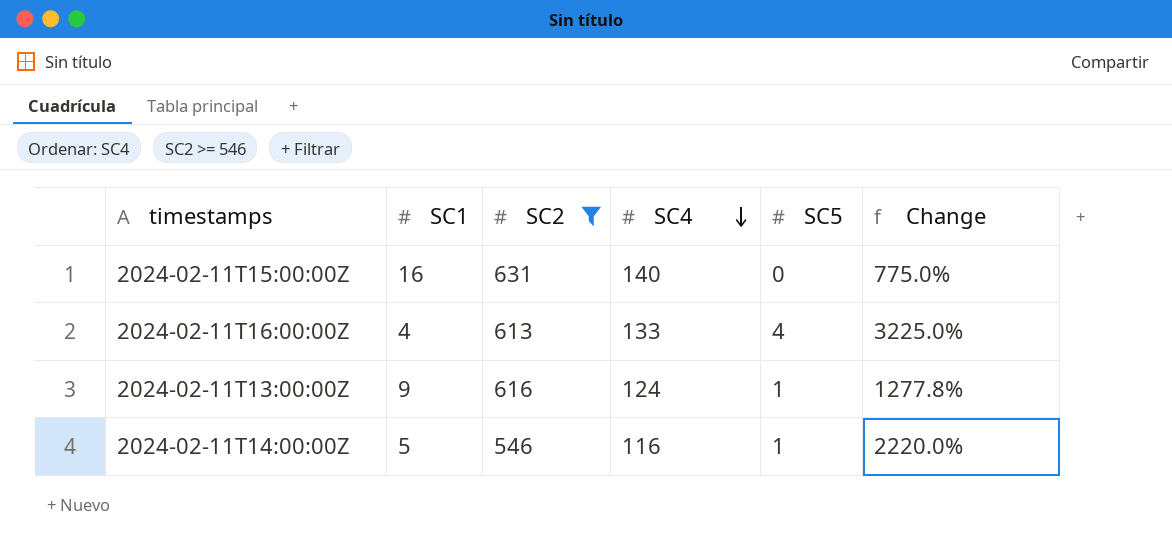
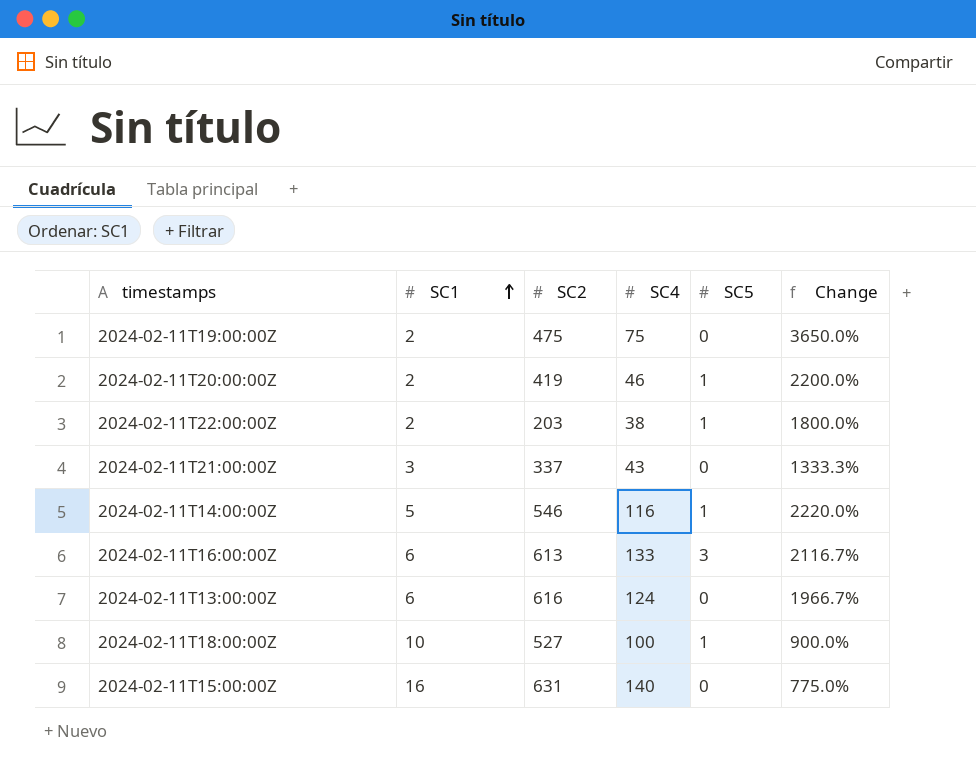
filter: SC2 >= 546 -> none
row order: SC4 descending -> SC1 ascending
2024-02-11T16:00:00Z | SC1: 4 -> 6
2024-02-11T16:00:00Z | SC5: 4 -> 3
2024-02-11T16:00:00Z | Change: 3225.0% -> 2116.7%
2024-02-11T13:00:00Z | SC1: 9 -> 6
2024-02-11T13:00:00Z | SC5: 1 -> 0
2024-02-11T13:00:00Z | Change: 1277.8% -> 1966.7%

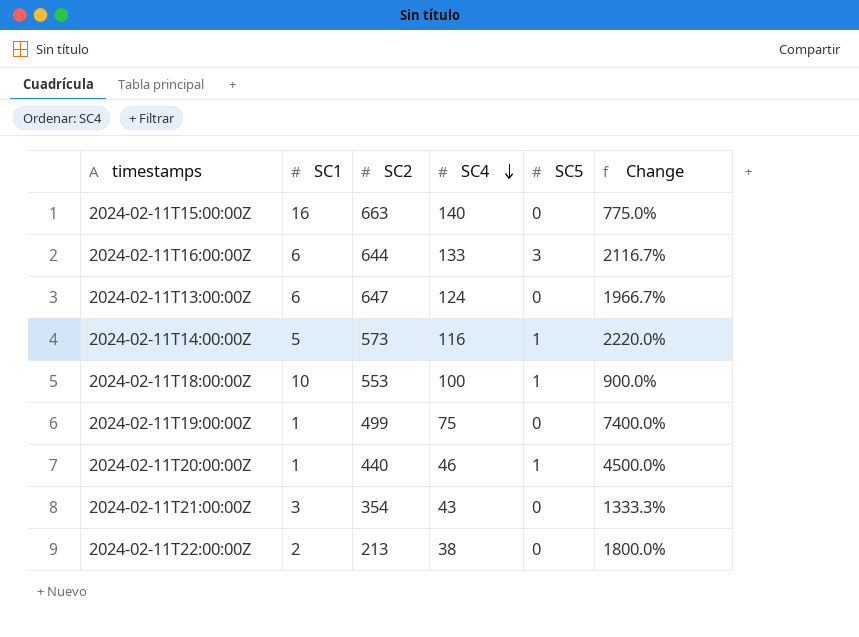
row order: SC1 ascending -> SC4 descending
2024-02-11T15:00:00Z | SC2: 631 -> 663
2024-02-11T16:00:00Z | SC2: 613 -> 644
2024-02-11T13:00:00Z | SC2: 616 -> 647
2024-02-11T14:00:00Z | SC2: 546 -> 573
2024-02-11T18:00:00Z | SC2: 527 -> 553
2024-02-11T19:00:00Z | SC1: 2 -> 1
2024-02-11T19:00:00Z | SC2: 475 -> 499
2024-02-11T19:00:00Z | Change: 3650.0% -> 7400.0%
2024-02-11T20:00:00Z | SC1: 2 -> 1
2024-02-11T20:00:00Z | SC2: 419 -> 440
2024-02-11T20:00:00Z | Change: 2200.0% -> 4500.0%
2024-02-11T21:00:00Z | SC2: 337 -> 354
2024-02-11T22:00:00Z | SC2: 203 -> 213
2024-02-11T22:00:00Z | SC5: 1 -> 0

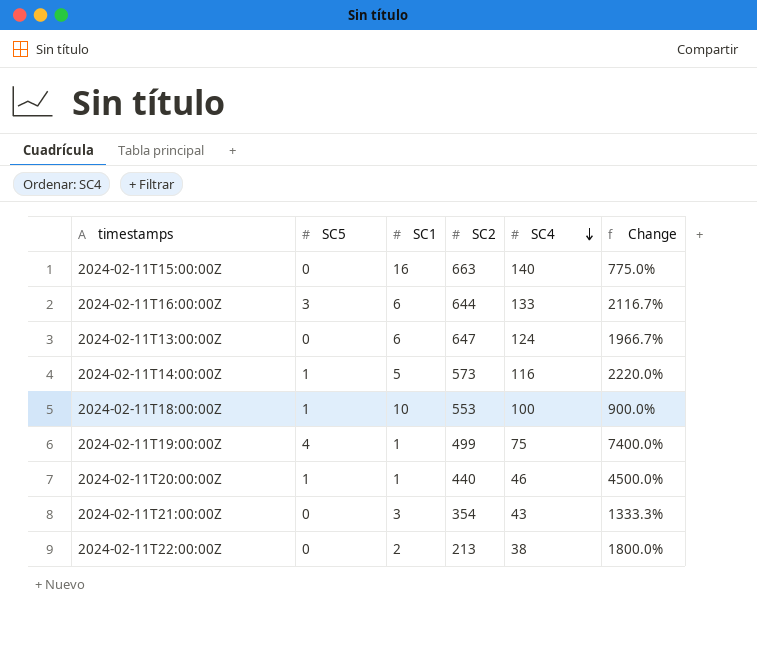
column SC5 | position: 5 -> 2
2024-02-11T19:00:00Z | SC5: 0 -> 4

